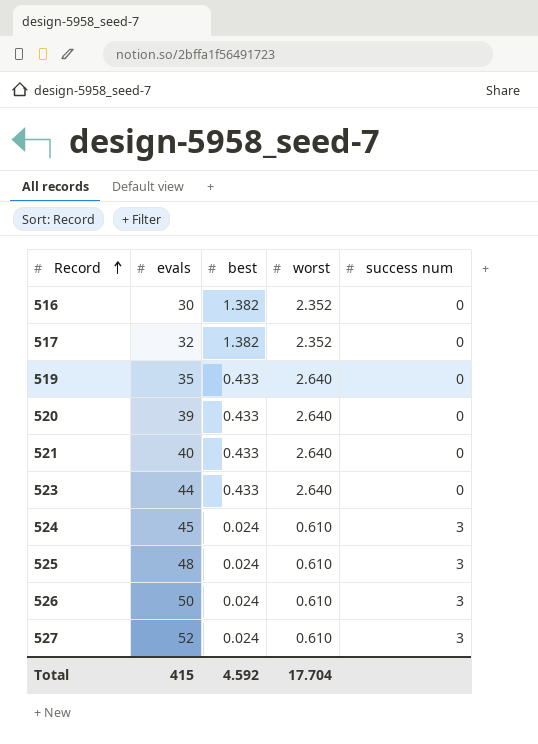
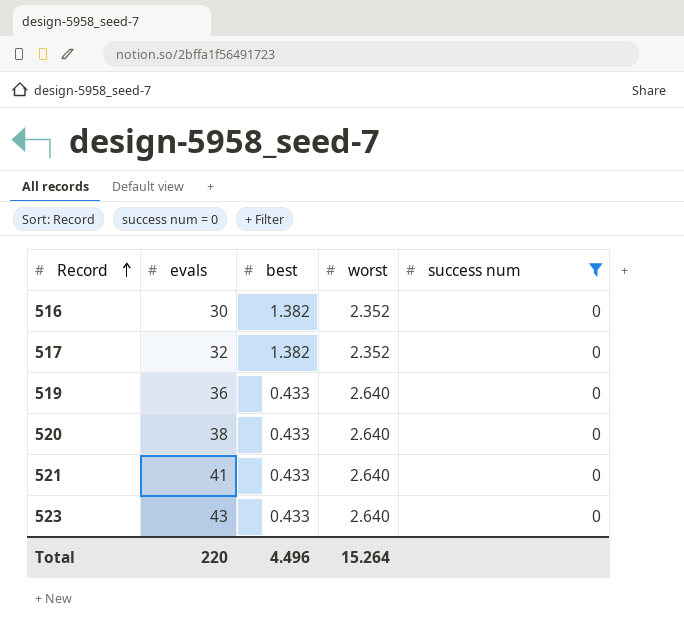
filter: none -> success num = 0
519 | evals: 35 -> 36
520 | evals: 39 -> 38
521 | evals: 40 -> 41
523 | evals: 44 -> 43
Total | evals: 415 -> 220
Total | best: 4.592 -> 4.496
Total | worst: 17.704 -> 15.264

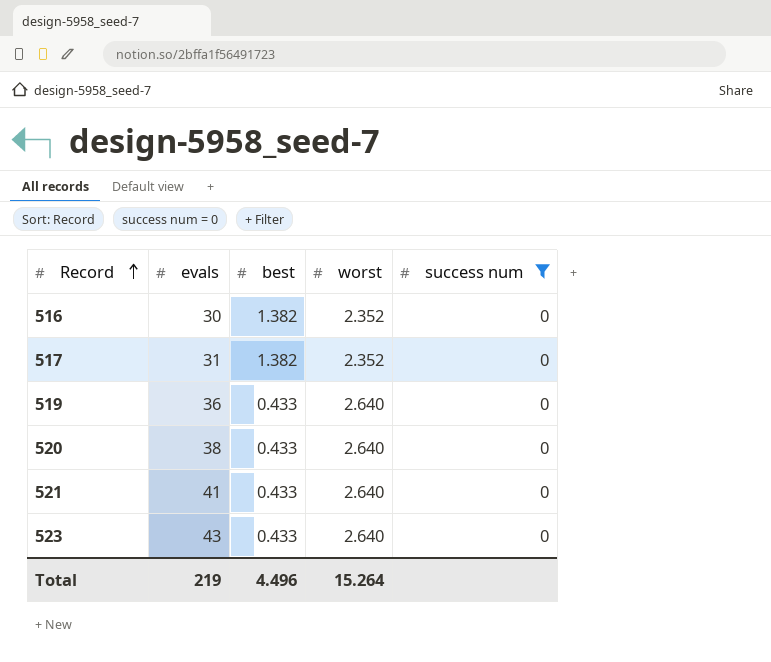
517 | evals: 32 -> 31
Total | evals: 220 -> 219

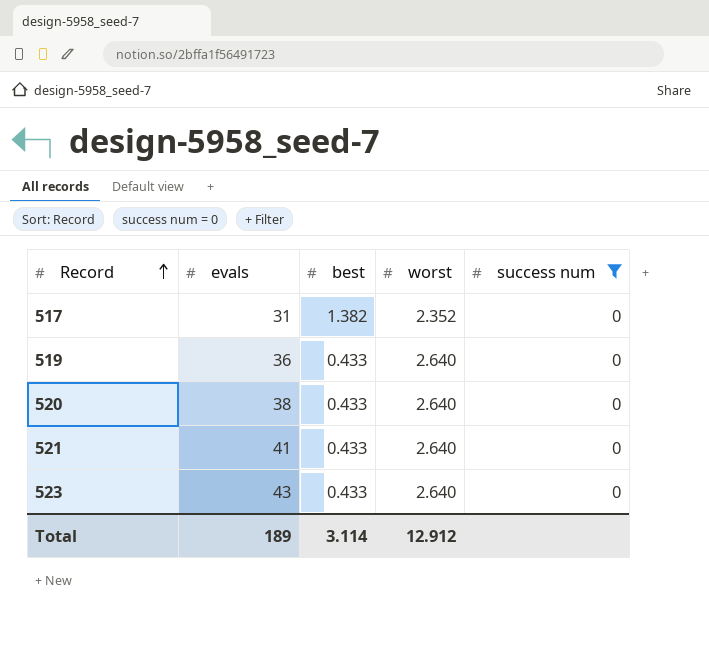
row 516: 30 | 1.382 | 2.352 | 0 -> none
Total | evals: 219 -> 189
Total | best: 4.496 -> 3.114
Total | worst: 15.264 -> 12.912

